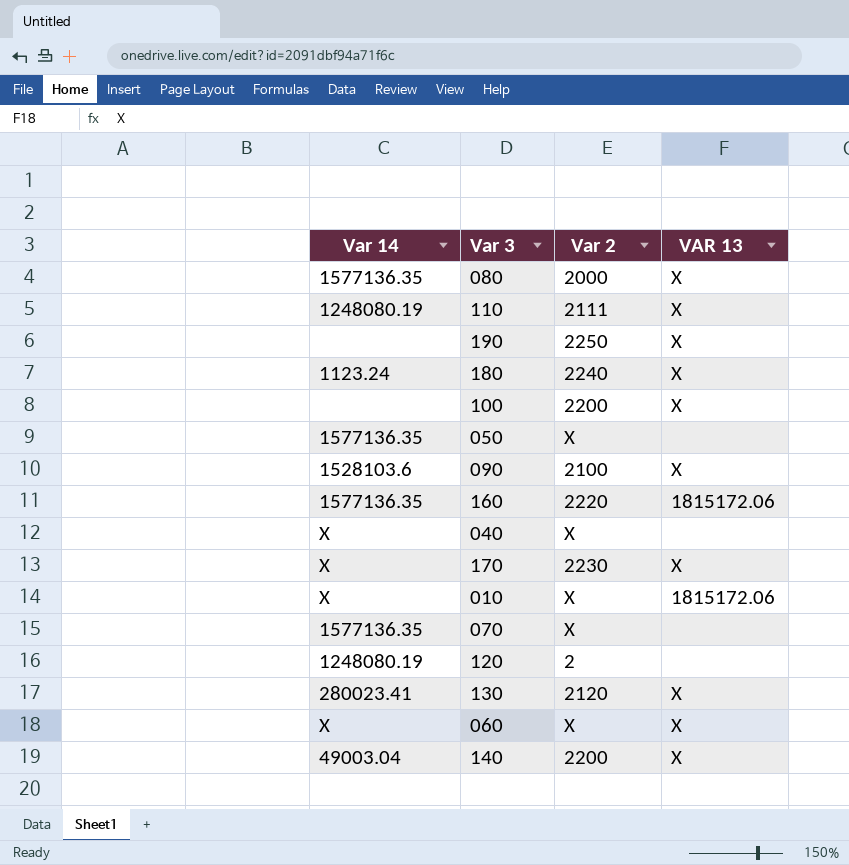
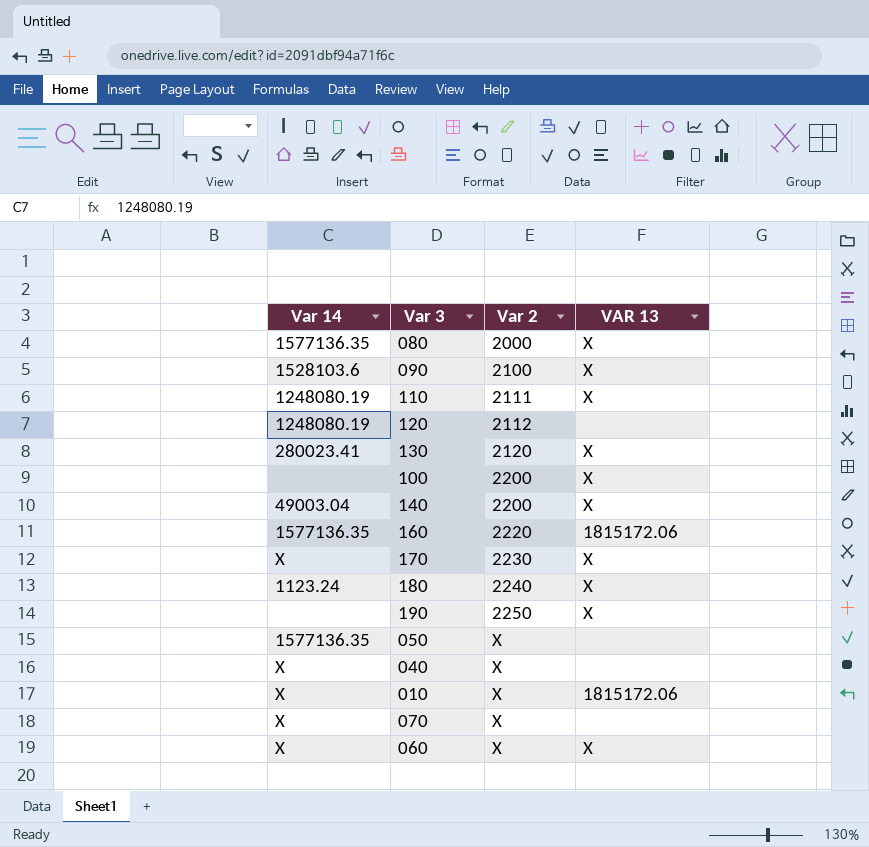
row order: none -> Var 2 ascending
120 | Var 2: 2 -> 2112
070 | Var 14: 1577136.35 -> X

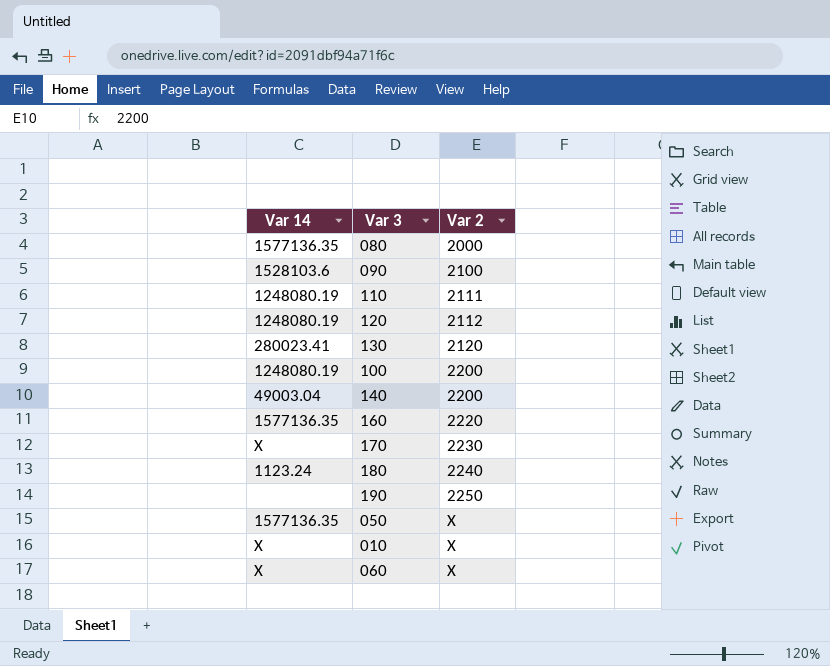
column VAR 13 | position: 4 -> none
row 040: X | X | none -> none
row 070: X | X | none -> none
100 | Var 14: none -> 1248080.19

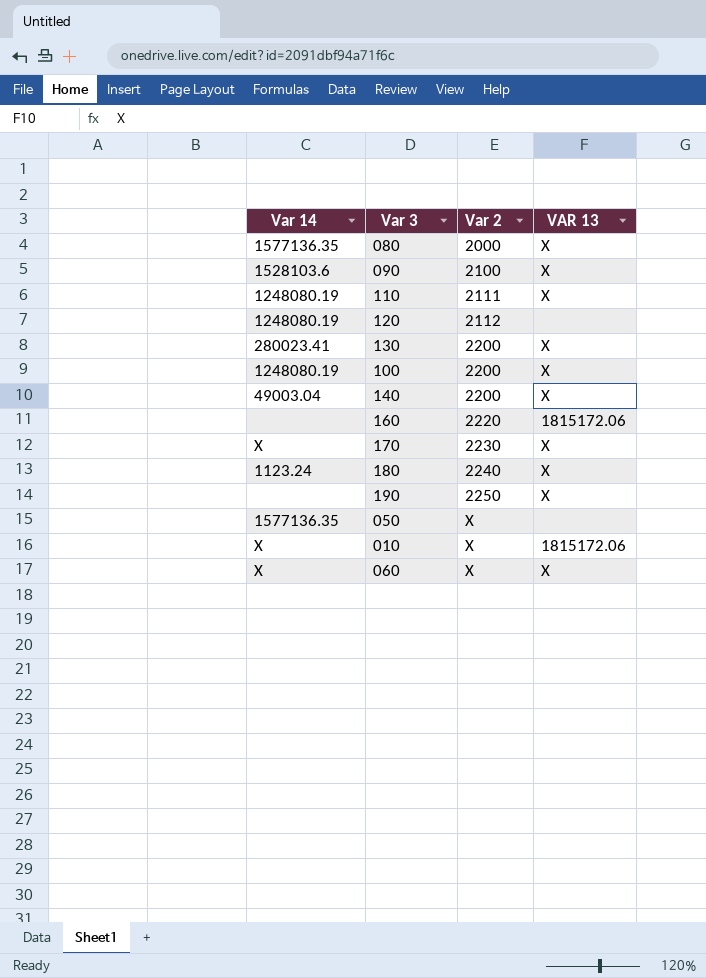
column VAR 13 | position: none -> 4
130 | Var 2: 2120 -> 2200
160 | Var 14: 1577136.35 -> none

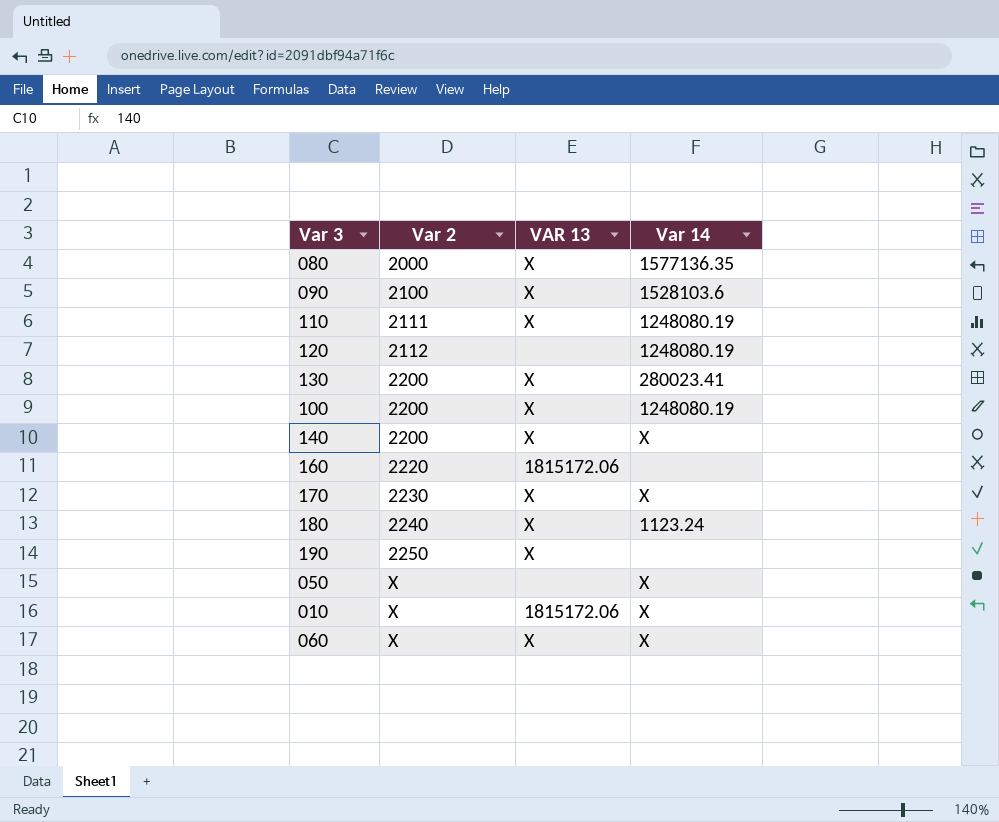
column Var 14 | position: 1 -> 4
140 | Var 14: 49003.04 -> X
050 | Var 14: 1577136.35 -> X

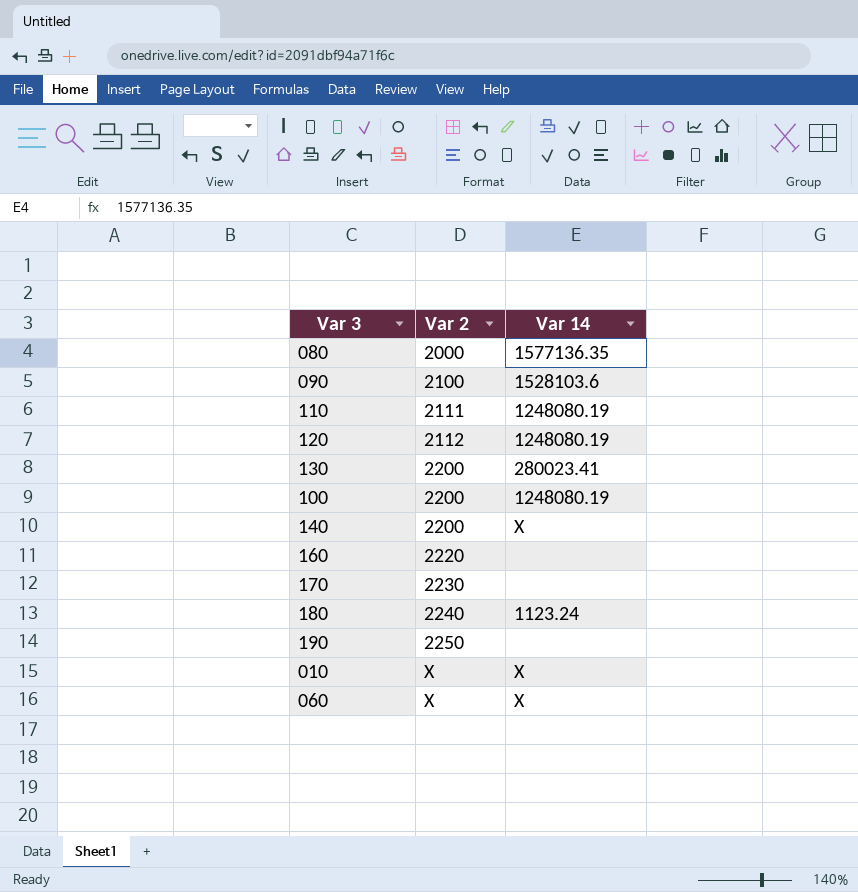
column VAR 13 | position: 3 -> none
row 050: X | none | X -> none
170 | Var 14: X -> none

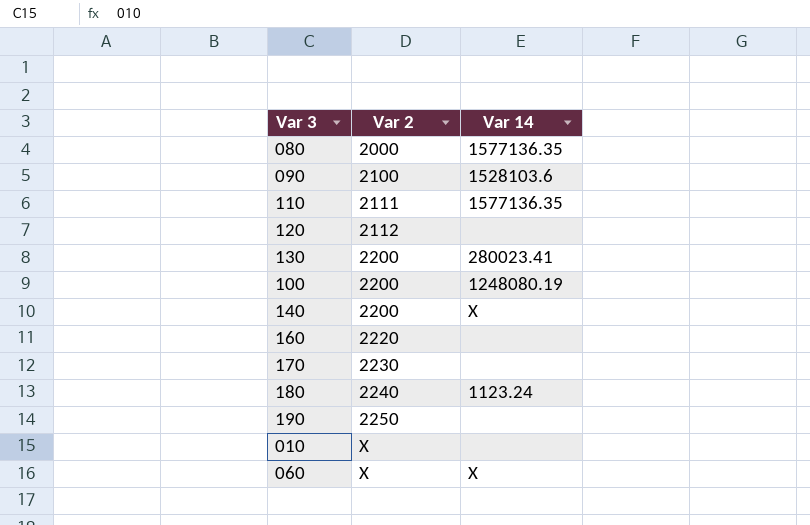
110 | Var 14: 1248080.19 -> 1577136.35
120 | Var 14: 1248080.19 -> none
010 | Var 14: X -> none

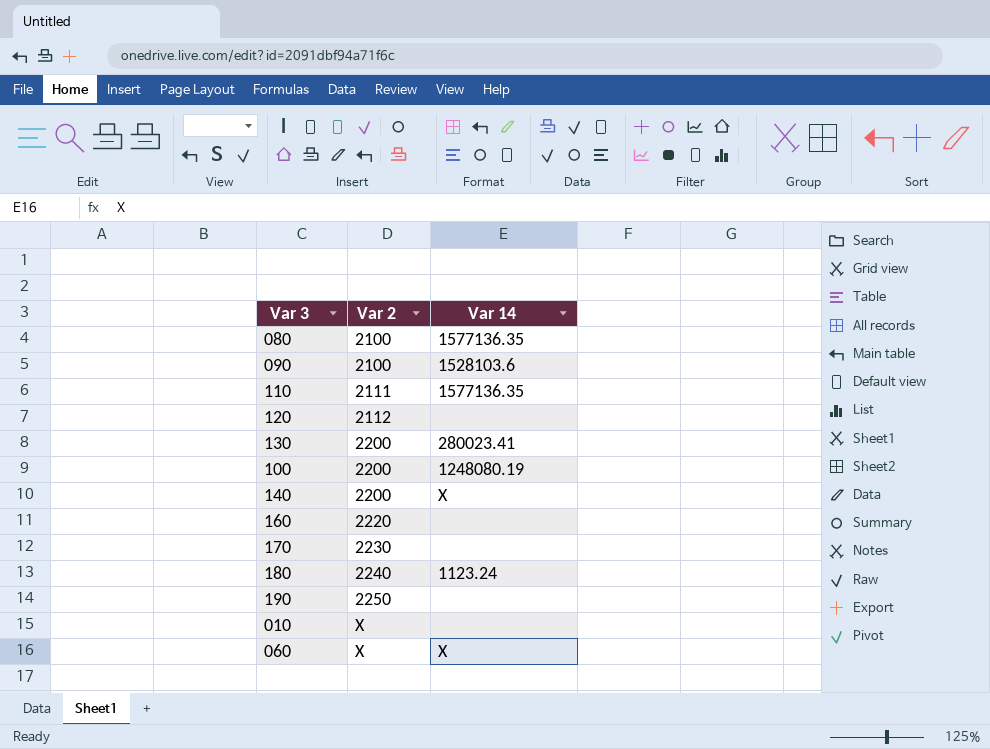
080 | Var 2: 2000 -> 2100

